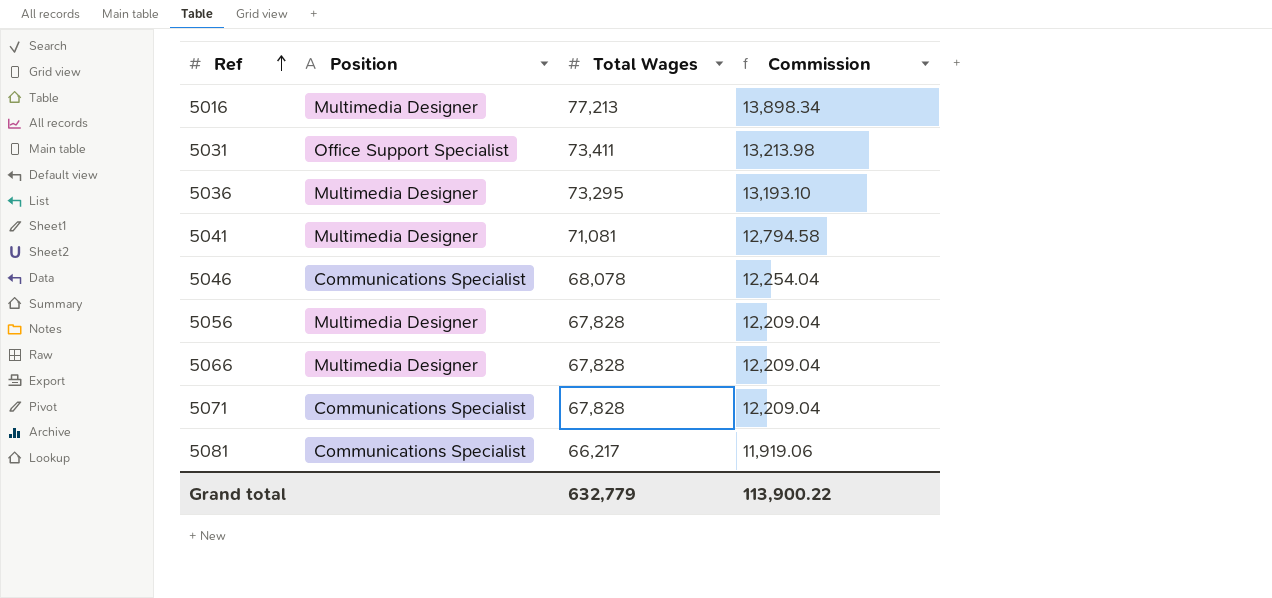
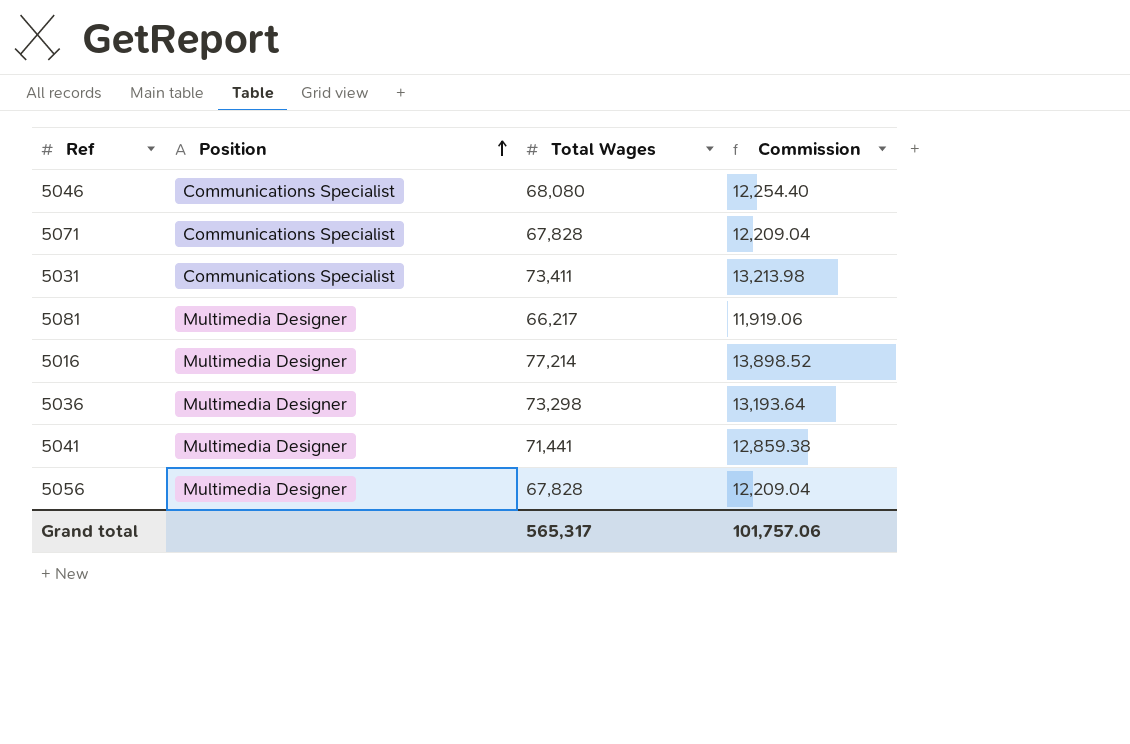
row order: Ref ascending -> Position ascending
row 5066: Multimedia Designer | 67,828 | 12,209.04 -> none
5046 | Total Wages: 68,078 -> 68,080
5046 | Commission: 12,254.04 -> 12,254.40
5031 | Position: Office Support Specialist -> Communications Specialist
5081 | Position: Communications Specialist -> Multimedia Designer
5016 | Total Wages: 77,213 -> 77,214
5016 | Commission: 13,898.34 -> 13,898.52
5036 | Total Wages: 73,295 -> 73,298
5036 | Commission: 13,193.10 -> 13,193.64
5041 | Total Wages: 71,081 -> 71,441
5041 | Commission: 12,794.58 -> 12,859.38
Grand total | Total Wages: 632,779 -> 565,317
Grand total | Commission: 113,900.22 -> 101,757.06

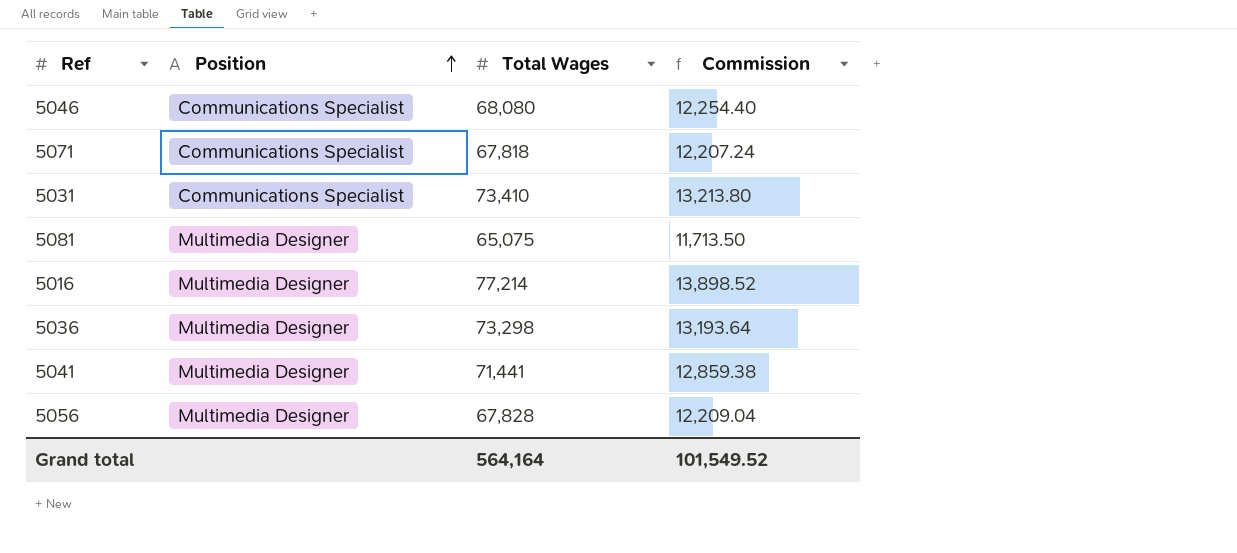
5071 | Total Wages: 67,828 -> 67,818
5071 | Commission: 12,209.04 -> 12,207.24
5031 | Total Wages: 73,411 -> 73,410
5031 | Commission: 13,213.98 -> 13,213.80
5081 | Total Wages: 66,217 -> 65,075
5081 | Commission: 11,919.06 -> 11,713.50
Grand total | Total Wages: 565,317 -> 564,164
Grand total | Commission: 101,757.06 -> 101,549.52

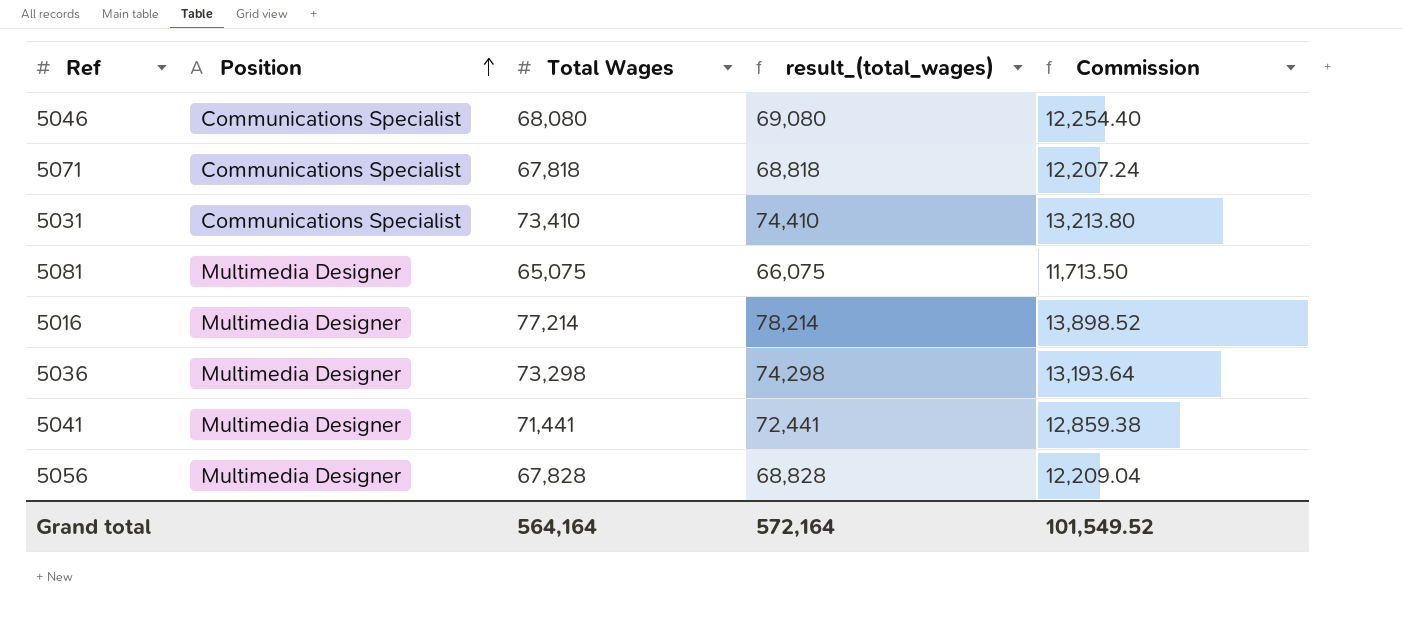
column result_(total_wages) | formula: none -> [Total Wages] + 1000

